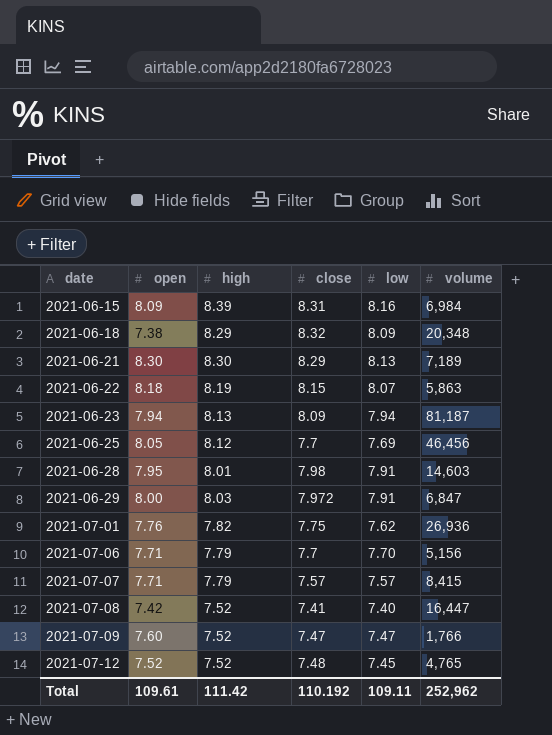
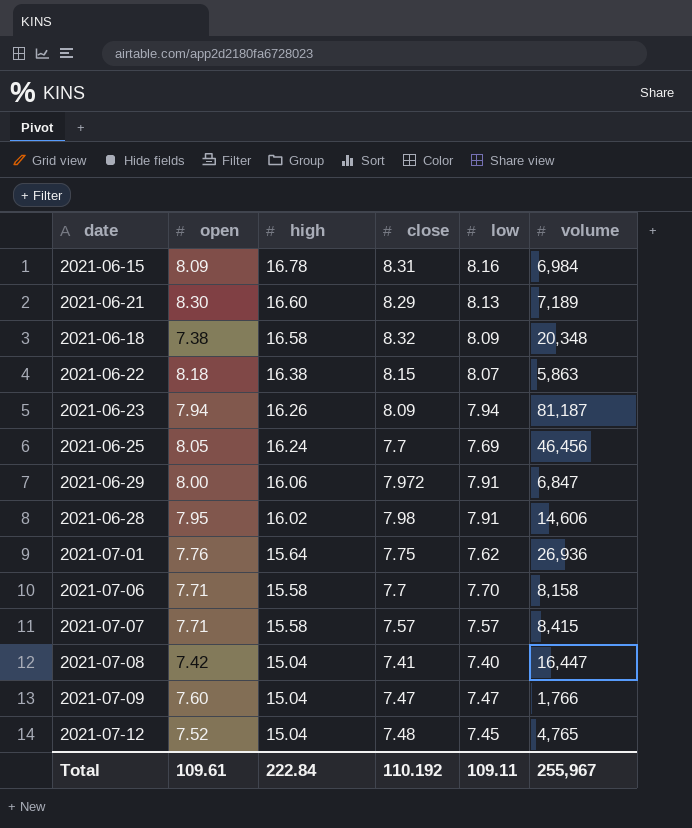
row order: date ascending -> high descending
2021-06-15 | high: 8.39 -> 16.78
2021-06-21 | high: 8.30 -> 16.60
2021-06-18 | high: 8.29 -> 16.58
2021-06-22 | high: 8.19 -> 16.38
2021-06-23 | high: 8.13 -> 16.26
2021-06-25 | high: 8.12 -> 16.24
2021-06-29 | high: 8.03 -> 16.06
2021-06-28 | high: 8.01 -> 16.02
2021-06-28 | volume: 14,603 -> 14,606
2021-07-01 | high: 7.82 -> 15.64
2021-07-06 | high: 7.79 -> 15.58
2021-07-06 | volume: 5,156 -> 8,158
2021-07-07 | high: 7.79 -> 15.58
2021-07-08 | high: 7.52 -> 15.04
2021-07-09 | high: 7.52 -> 15.04
2021-07-12 | high: 7.52 -> 15.04
Total | high: 111.42 -> 222.84
Total | volume: 252,962 -> 255,967

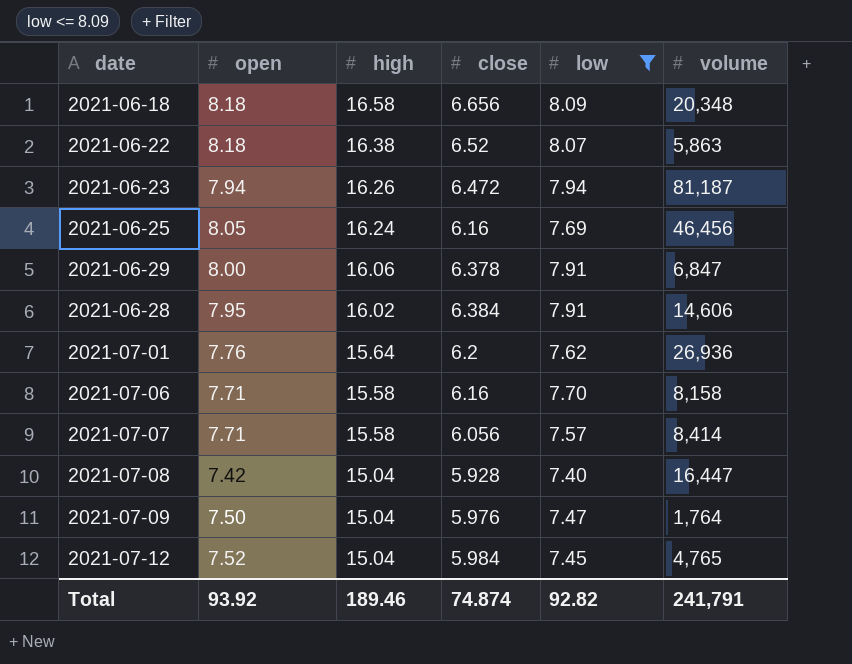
filter: none -> low <= 8.09
2021-06-18 | open: 7.38 -> 8.18
2021-06-18 | close: 8.32 -> 6.656
2021-06-22 | close: 8.15 -> 6.52
2021-06-23 | close: 8.09 -> 6.472
2021-06-25 | close: 7.7 -> 6.16
2021-06-29 | close: 7.972 -> 6.378
2021-06-28 | close: 7.98 -> 6.384
2021-07-01 | close: 7.75 -> 6.2
2021-07-06 | close: 7.7 -> 6.16
2021-07-07 | close: 7.57 -> 6.056
2021-07-07 | volume: 8,415 -> 8,414
2021-07-08 | close: 7.41 -> 5.928
2021-07-09 | open: 7.60 -> 7.50
2021-07-09 | close: 7.47 -> 5.976
2021-07-09 | volume: 1,766 -> 1,764
2021-07-12 | close: 7.48 -> 5.984
Total | open: 109.61 -> 93.92
Total | high: 222.84 -> 189.46
Total | close: 110.192 -> 74.874
Total | low: 109.11 -> 92.82
Total | volume: 255,967 -> 241,791

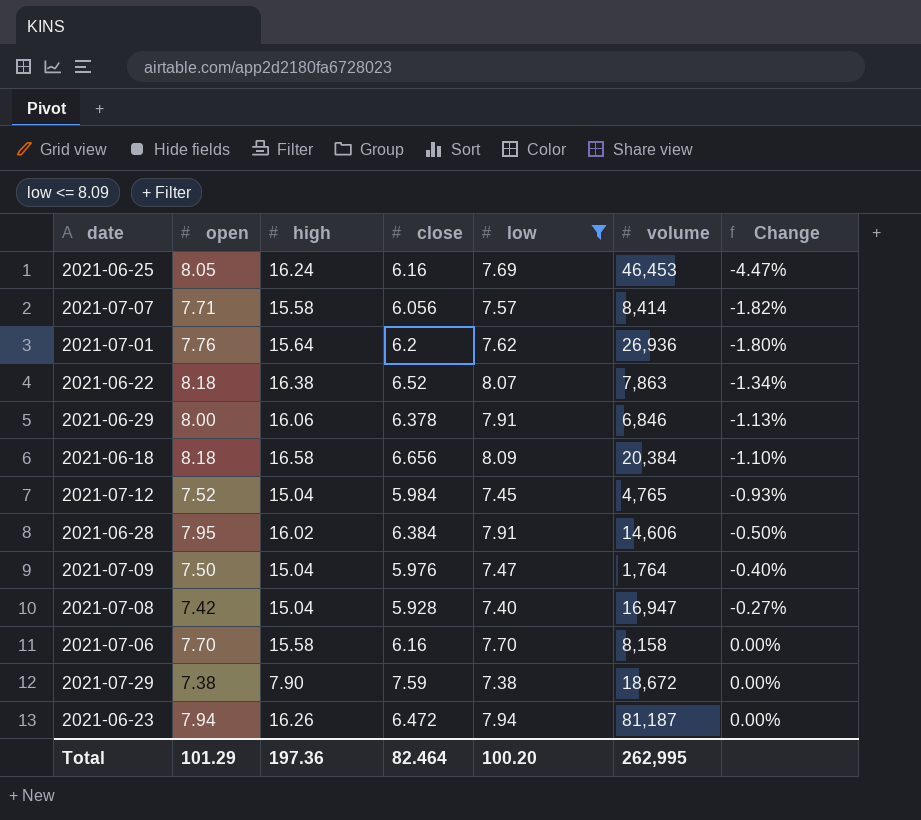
row order: high descending -> Change ascending
column Change | formula: none -> ([low] - [open]) / [open]
2021-06-25 | volume: 46,456 -> 46,453
2021-06-22 | volume: 5,863 -> 7,863
2021-06-29 | volume: 6,847 -> 6,846
2021-06-18 | volume: 20,348 -> 20,384
2021-07-08 | volume: 16,447 -> 16,947
2021-07-06 | open: 7.71 -> 7.70
row 2021-07-29: none -> 7.38 | 7.90 | 7.59 | 7.38 | 18,672 | 0.00%
Total | open: 93.92 -> 101.29
Total | high: 189.46 -> 197.36
Total | close: 74.874 -> 82.464
Total | low: 92.82 -> 100.20
Total | volume: 241,791 -> 262,995

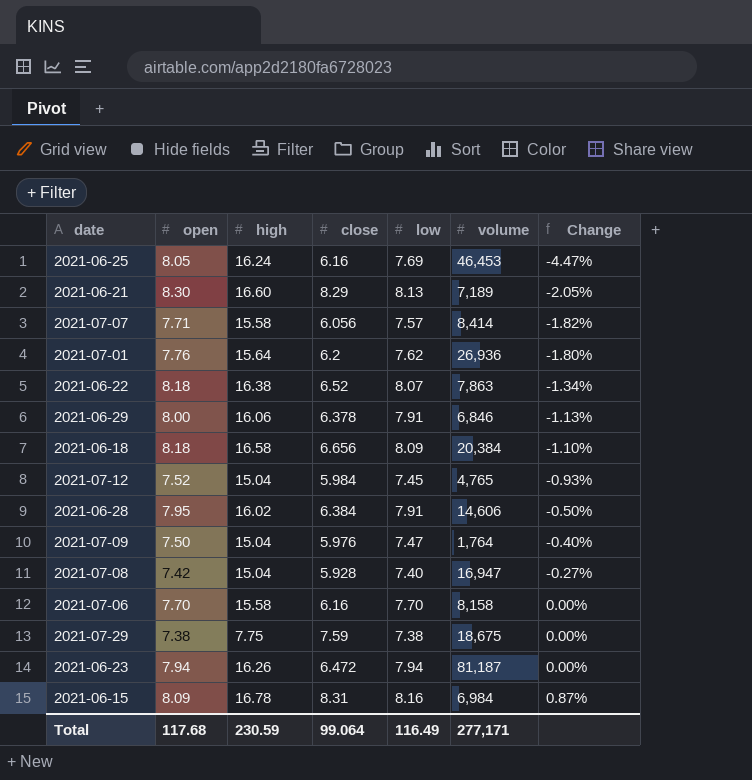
filter: low <= 8.09 -> none
2021-07-29 | high: 7.90 -> 7.75
2021-07-29 | volume: 18,672 -> 18,675
Total | open: 101.29 -> 117.68
Total | high: 197.36 -> 230.59
Total | close: 82.464 -> 99.064
Total | low: 100.20 -> 116.49
Total | volume: 262,995 -> 277,171

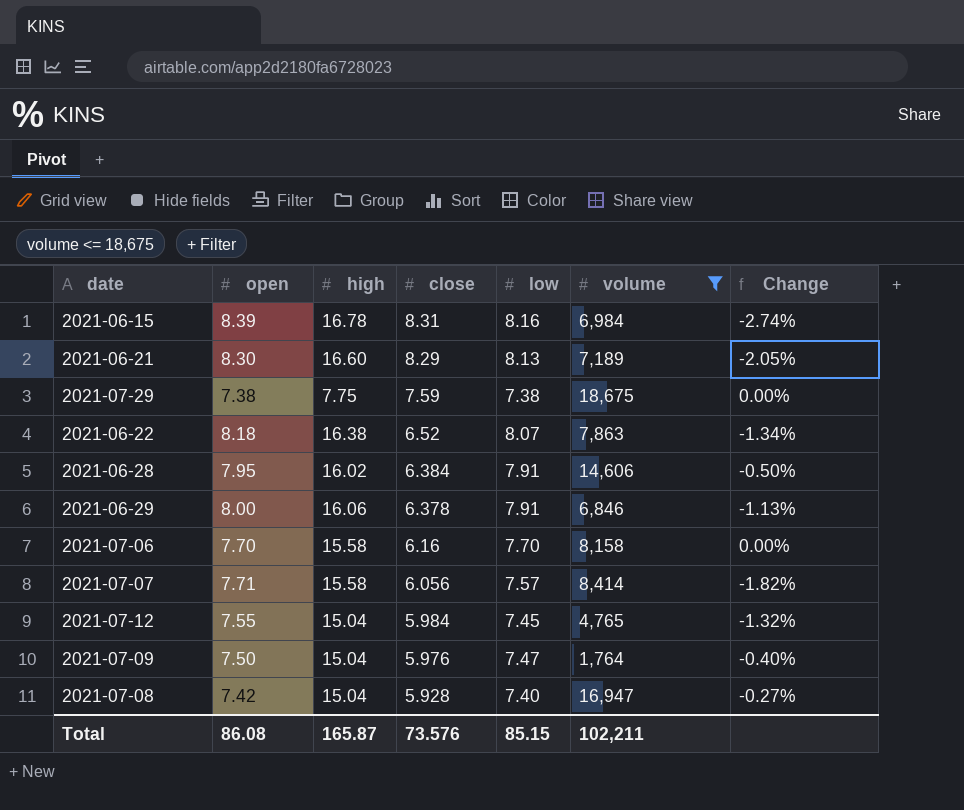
filter: none -> volume <= 18,675
row order: Change ascending -> close descending
2021-06-15 | open: 8.09 -> 8.39
2021-06-15 | Change: 0.87% -> -2.74%
2021-07-12 | open: 7.52 -> 7.55
2021-07-12 | Change: -0.93% -> -1.32%
Total | open: 117.68 -> 86.08
Total | high: 230.59 -> 165.87
Total | close: 99.064 -> 73.576
Total | low: 116.49 -> 85.15
Total | volume: 277,171 -> 102,211

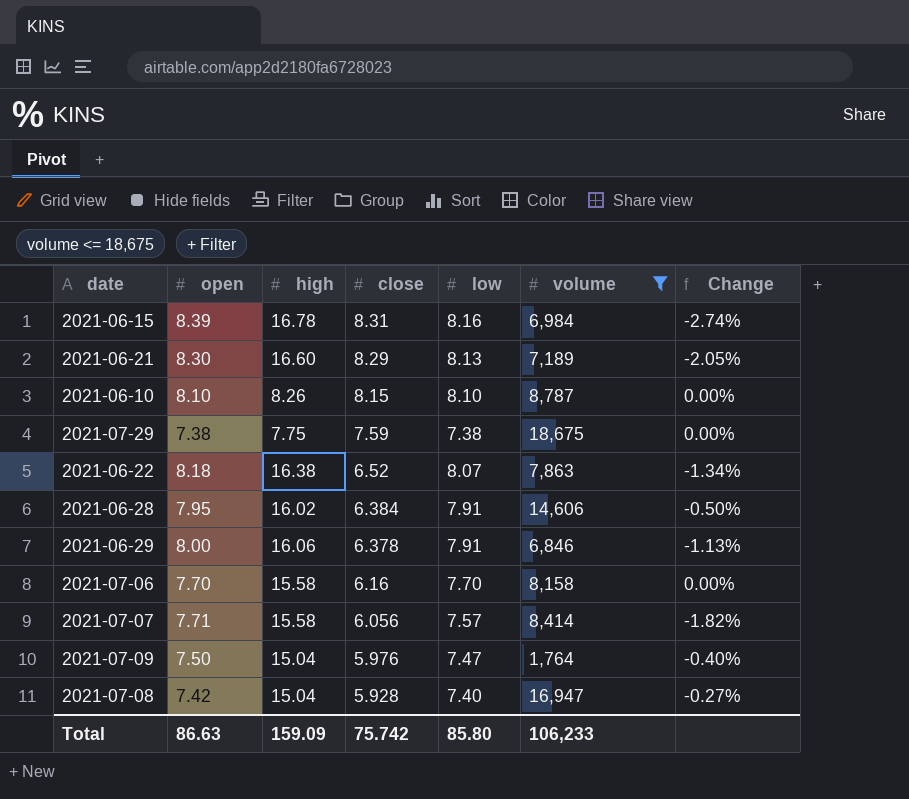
row 2021-07-12: 7.55 | 15.04 | 5.984 | 7.45 | 4,765 | -1.32% -> none
row 2021-06-10: none -> 8.10 | 8.26 | 8.15 | 8.10 | 8,787 | 0.00%
Total | open: 86.08 -> 86.63
Total | high: 165.87 -> 159.09
Total | close: 73.576 -> 75.742
Total | low: 85.15 -> 85.80
Total | volume: 102,211 -> 106,233

